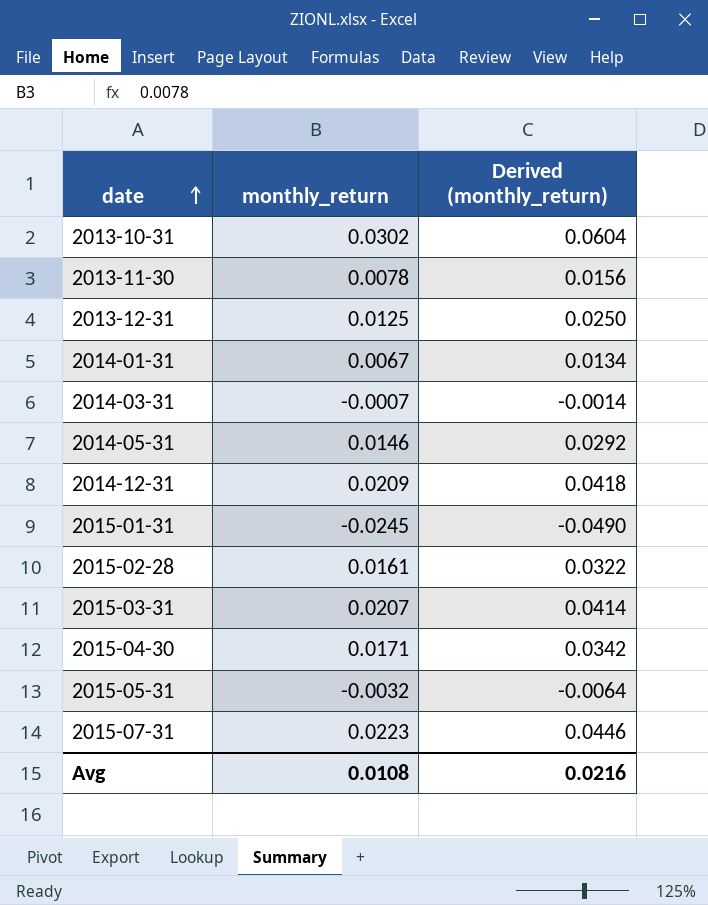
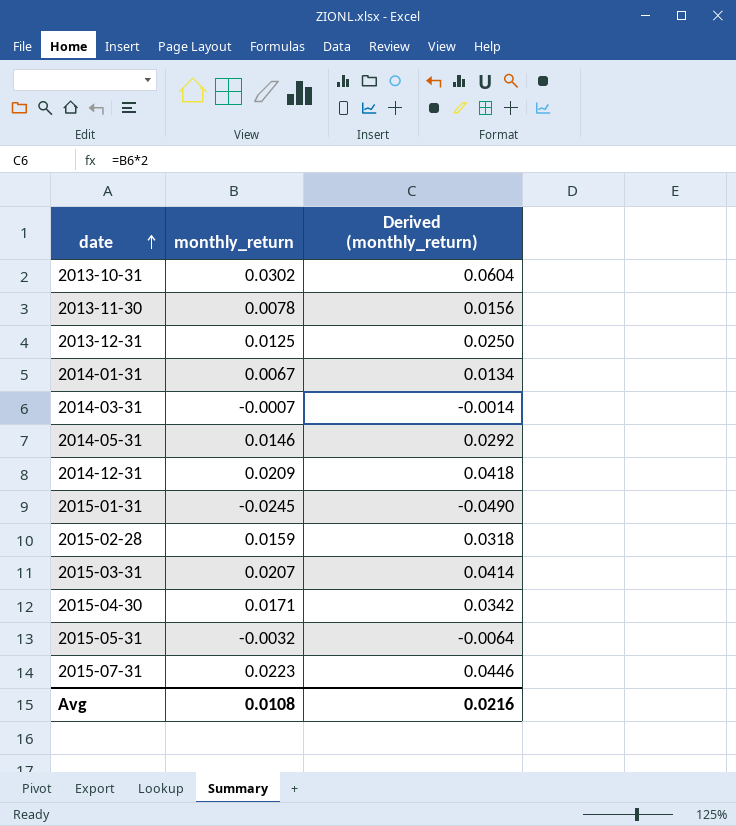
2015-02-28 | monthly_return: 0.0161 -> 0.0159
2015-02-28 | Derived (monthly_return): 0.0322 -> 0.0318

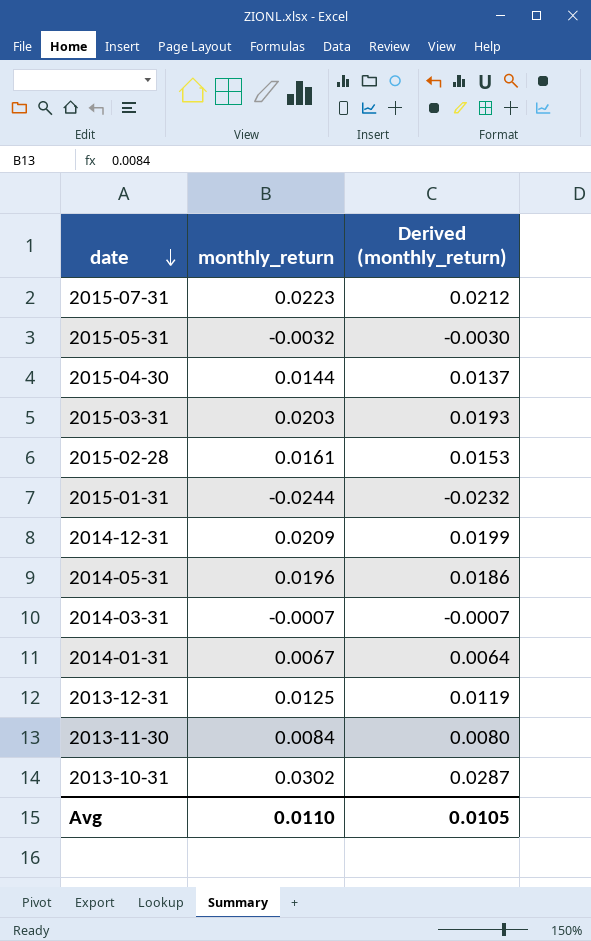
row order: date ascending -> date descending
column Derived (monthly_return) | formula: [monthly_return] * 2 -> [monthly_return] * 0.95
2015-04-30 | monthly_return: 0.0171 -> 0.0144
2015-03-31 | monthly_return: 0.0207 -> 0.0203
2015-02-28 | monthly_return: 0.0159 -> 0.0161
2015-01-31 | monthly_return: -0.0245 -> -0.0244
2014-05-31 | monthly_return: 0.0146 -> 0.0196
2013-11-30 | monthly_return: 0.0078 -> 0.0084
Avg | monthly_return: 0.0108 -> 0.0110
Avg | Derived (monthly_return): 0.0216 -> 0.0105

